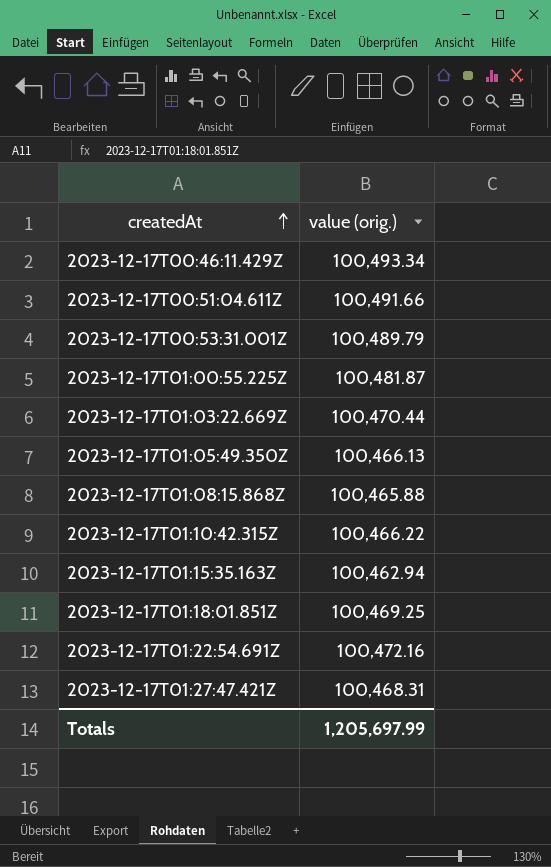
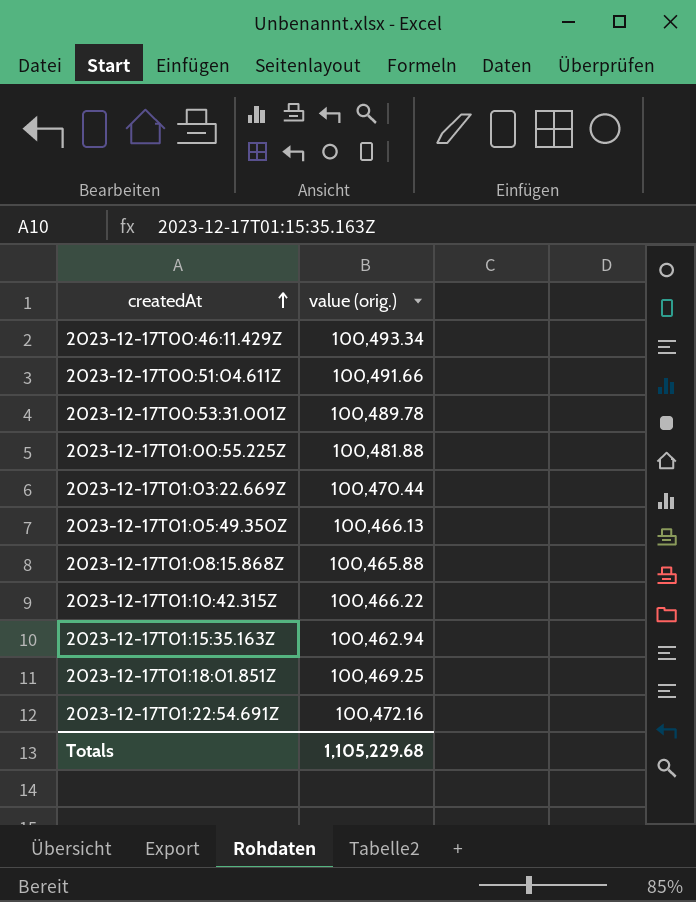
row 2023-12-17T01:27:47.421Z: 100,468.31 -> none
2023-12-17T00:53:31.001Z | value (orig.): 100,489.79 -> 100,489.78
2023-12-17T01:00:55.225Z | value (orig.): 100,481.87 -> 100,481.88
Totals | value (orig.): 1,205,697.99 -> 1,105,229.68

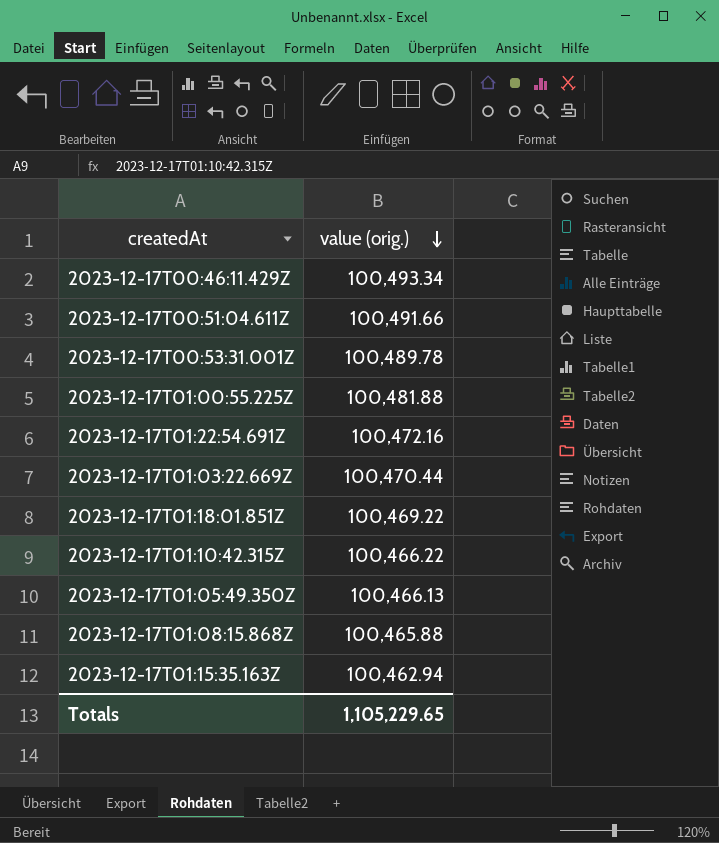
row order: createdAt ascending -> value (orig.) descending
2023-12-17T01:18:01.851Z | value (orig.): 100,469.25 -> 100,469.22
Totals | value (orig.): 1,105,229.68 -> 1,105,229.65

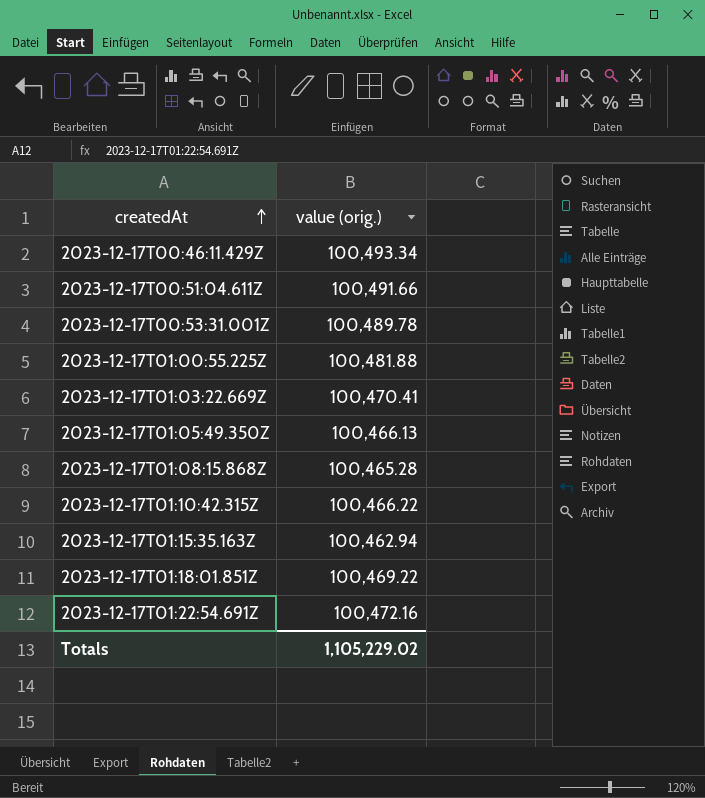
row order: value (orig.) descending -> createdAt ascending
2023-12-17T01:03:22.669Z | value (orig.): 100,470.44 -> 100,470.41
2023-12-17T01:08:15.868Z | value (orig.): 100,465.88 -> 100,465.28
Totals | value (orig.): 1,105,229.65 -> 1,105,229.02

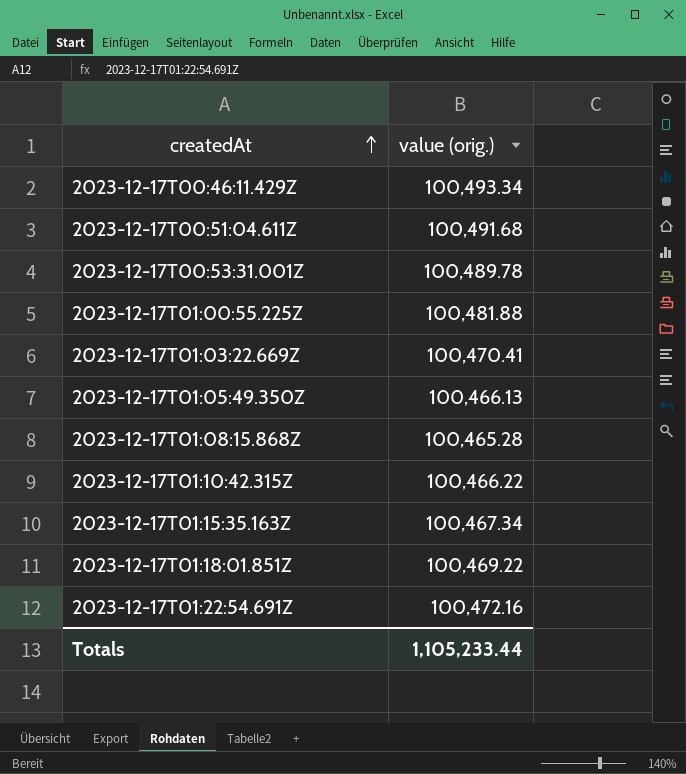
2023-12-17T00:51:04.611Z | value (orig.): 100,491.66 -> 100,491.68
2023-12-17T01:15:35.163Z | value (orig.): 100,462.94 -> 100,467.34
Totals | value (orig.): 1,105,229.02 -> 1,105,233.44

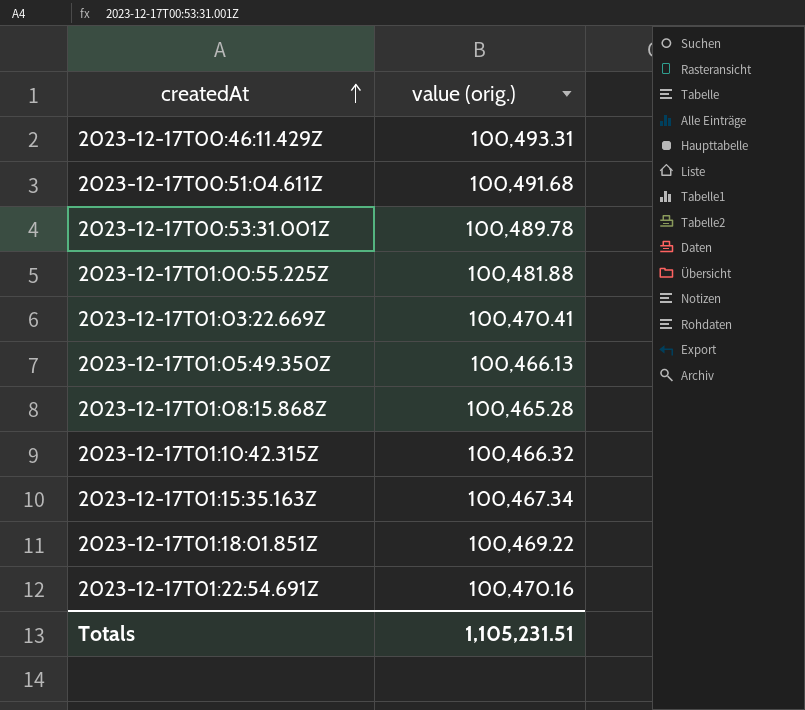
2023-12-17T00:46:11.429Z | value (orig.): 100,493.34 -> 100,493.31
2023-12-17T01:10:42.315Z | value (orig.): 100,466.22 -> 100,466.32
2023-12-17T01:22:54.691Z | value (orig.): 100,472.16 -> 100,470.16
Totals | value (orig.): 1,105,233.44 -> 1,105,231.51

